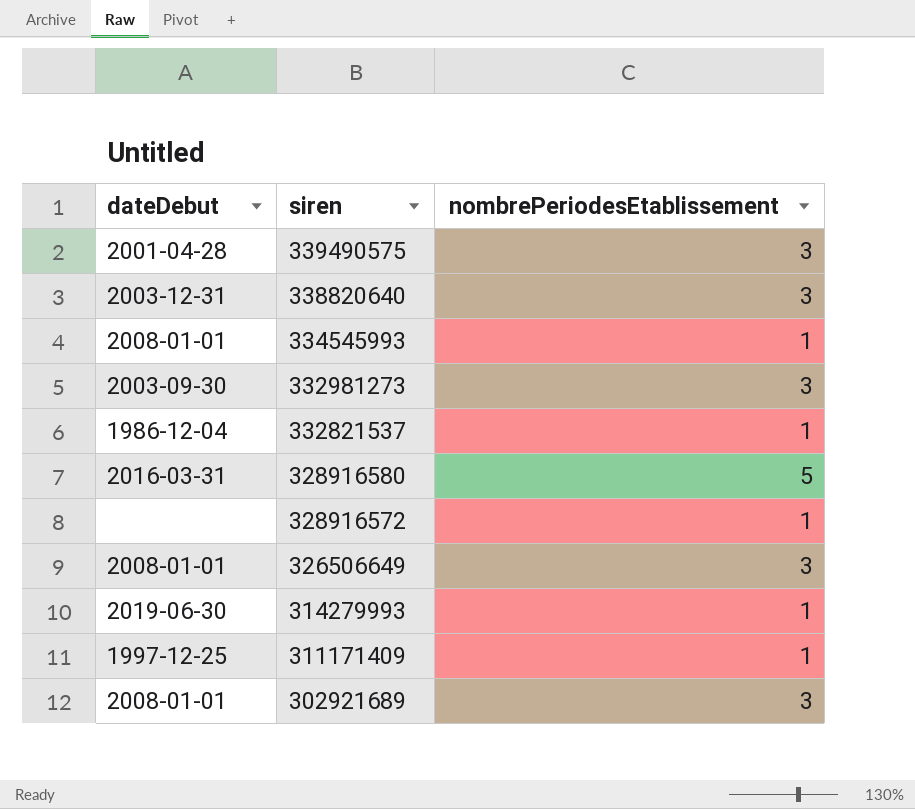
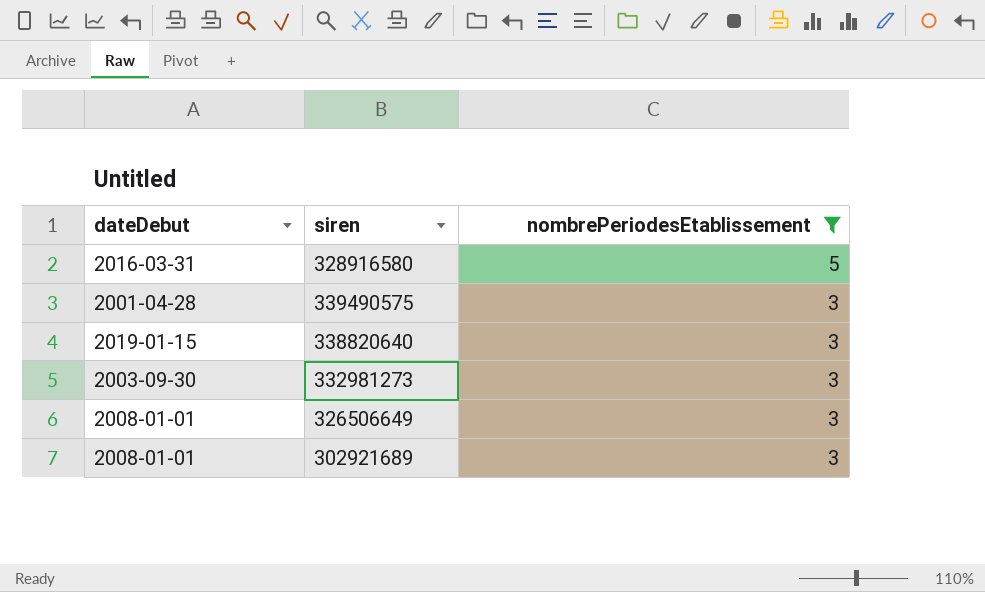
filter: none -> nombrePeriodesEtablissement != 1
row order: siren descending -> nombrePeriodesEtablissement descending
338820640 | dateDebut: 2003-12-31 -> 2019-01-15

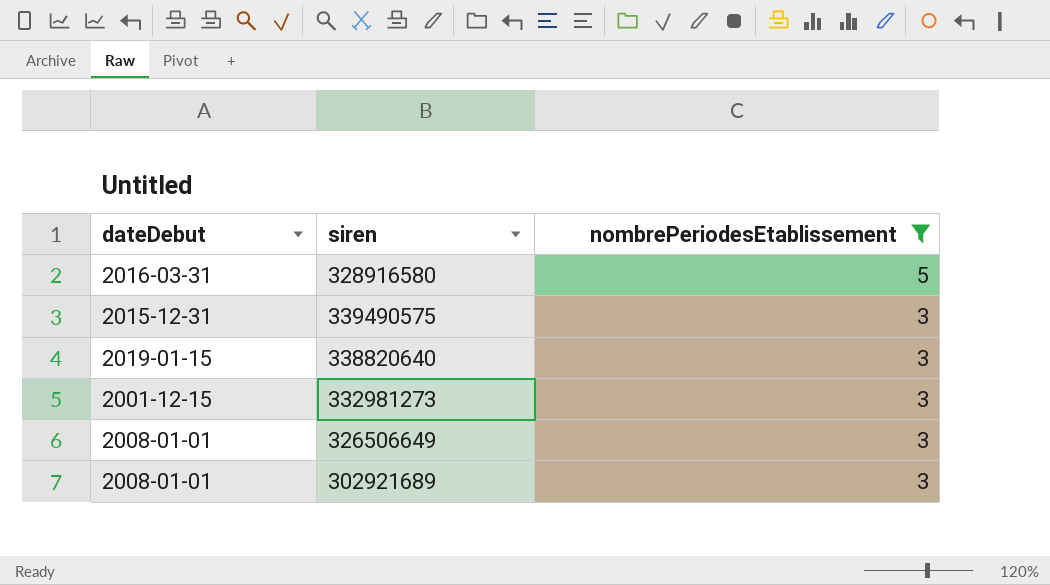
339490575 | dateDebut: 2001-04-28 -> 2015-12-31
332981273 | dateDebut: 2003-09-30 -> 2001-12-15

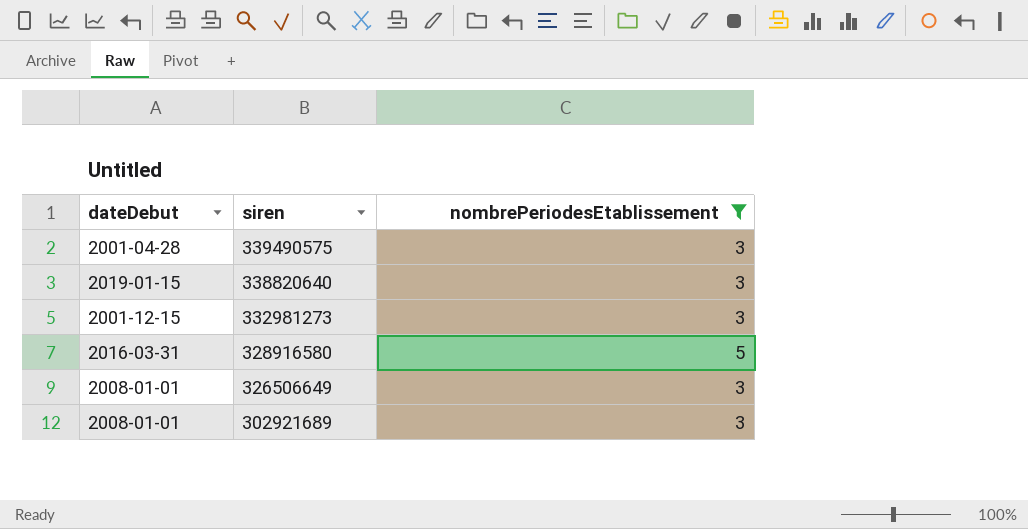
row order: nombrePeriodesEtablissement descending -> siren descending
339490575 | dateDebut: 2015-12-31 -> 2001-04-28

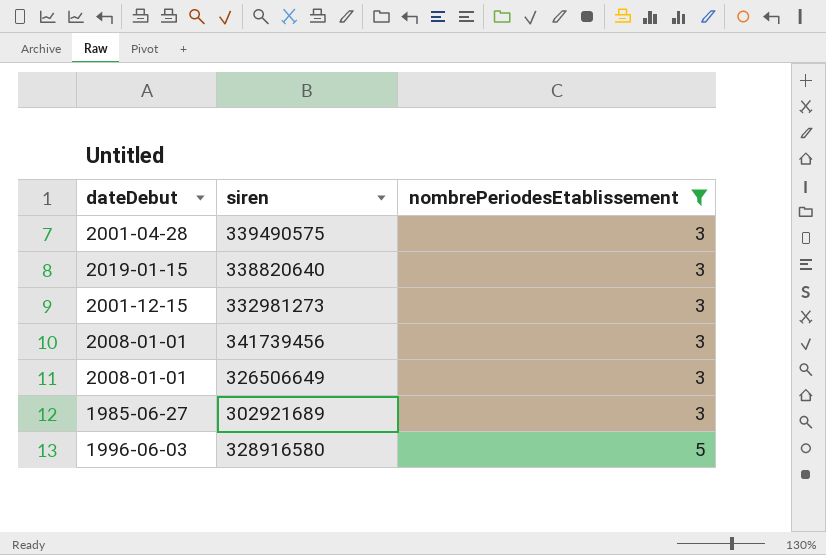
row order: siren descending -> nombrePeriodesEtablissement ascending
row 341739456: none -> 2008-01-01 | 3
302921689 | dateDebut: 2008-01-01 -> 1985-06-27
328916580 | dateDebut: 2016-03-31 -> 1996-06-03

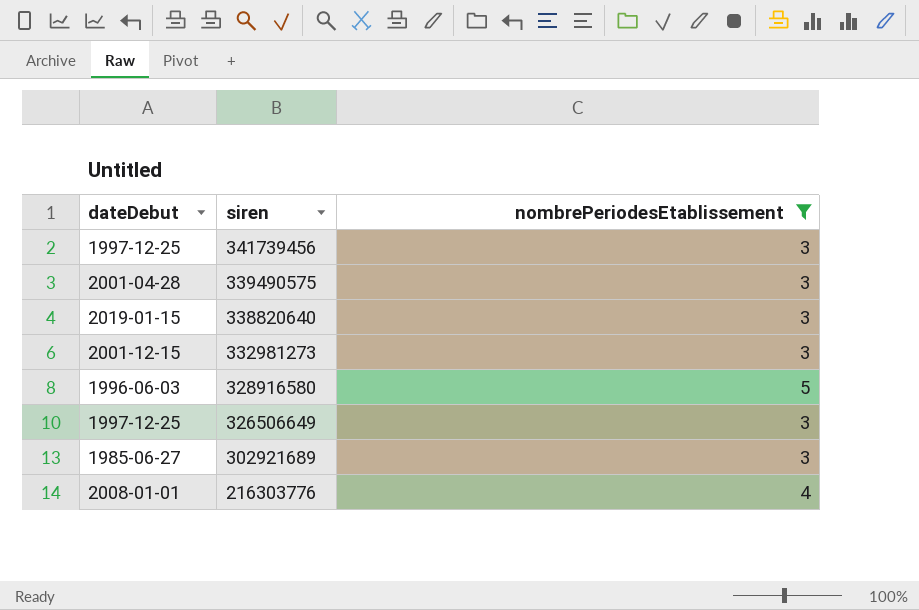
row order: nombrePeriodesEtablissement ascending -> siren descending
341739456 | dateDebut: 2008-01-01 -> 1997-12-25
326506649 | dateDebut: 2008-01-01 -> 1997-12-25
row 216303776: none -> 2008-01-01 | 4

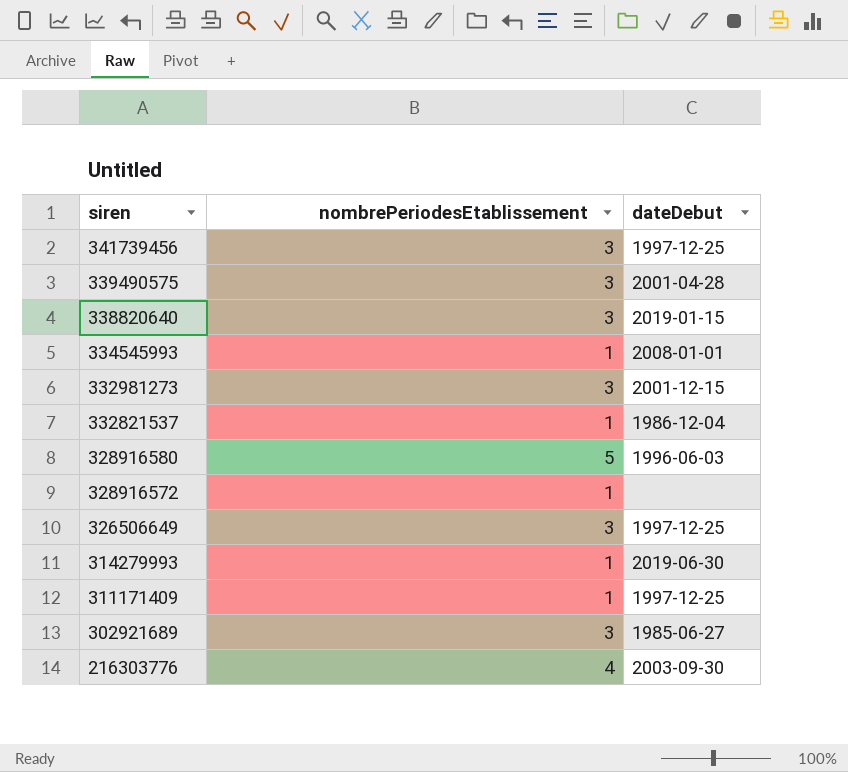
filter: nombrePeriodesEtablissement != 1 -> none
column dateDebut | position: 1 -> 3
216303776 | dateDebut: 2008-01-01 -> 2003-09-30

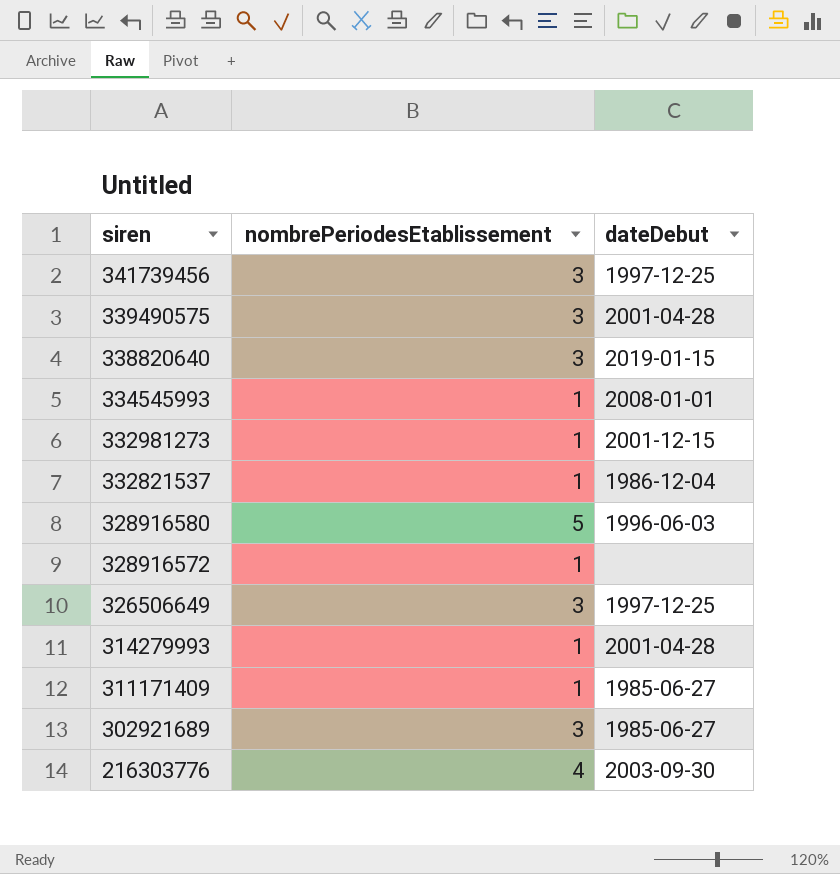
332981273 | nombrePeriodesEtablissement: 3 -> 1
314279993 | dateDebut: 2019-06-30 -> 2001-04-28
311171409 | dateDebut: 1997-12-25 -> 1985-06-27

